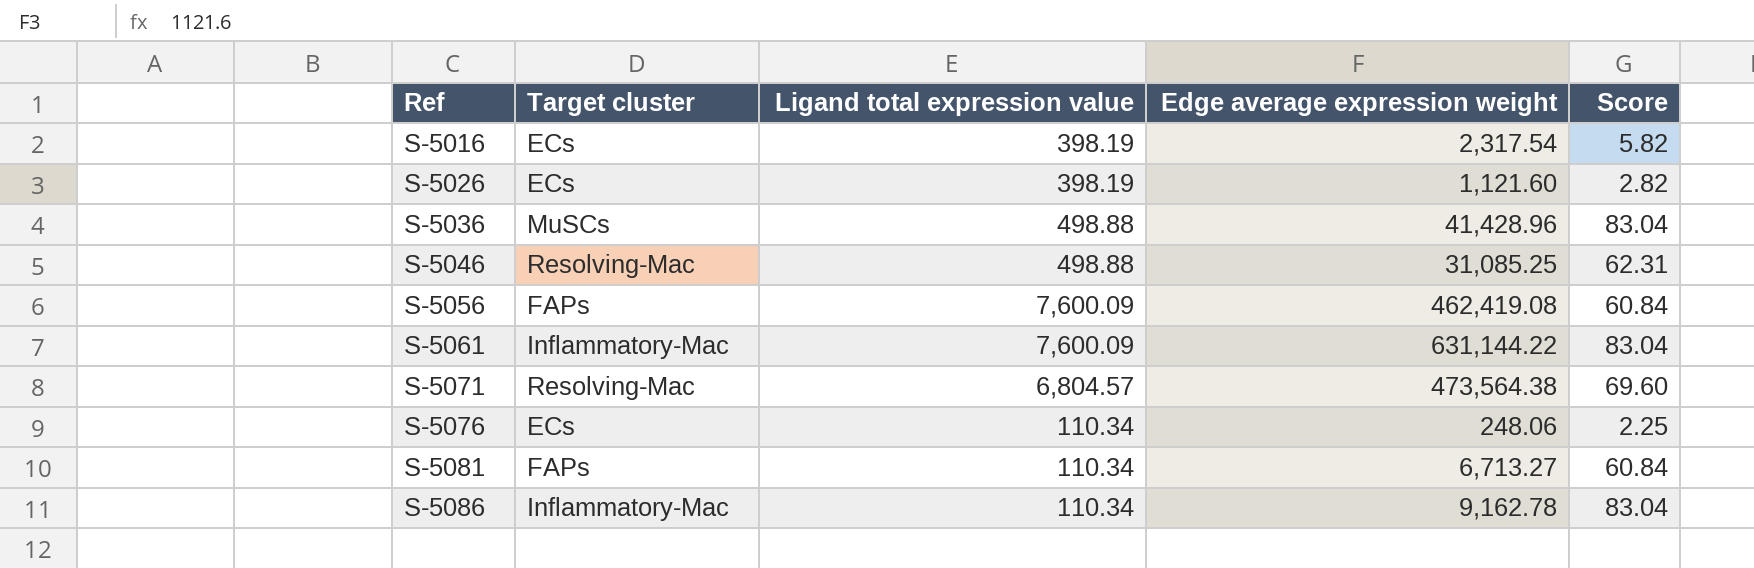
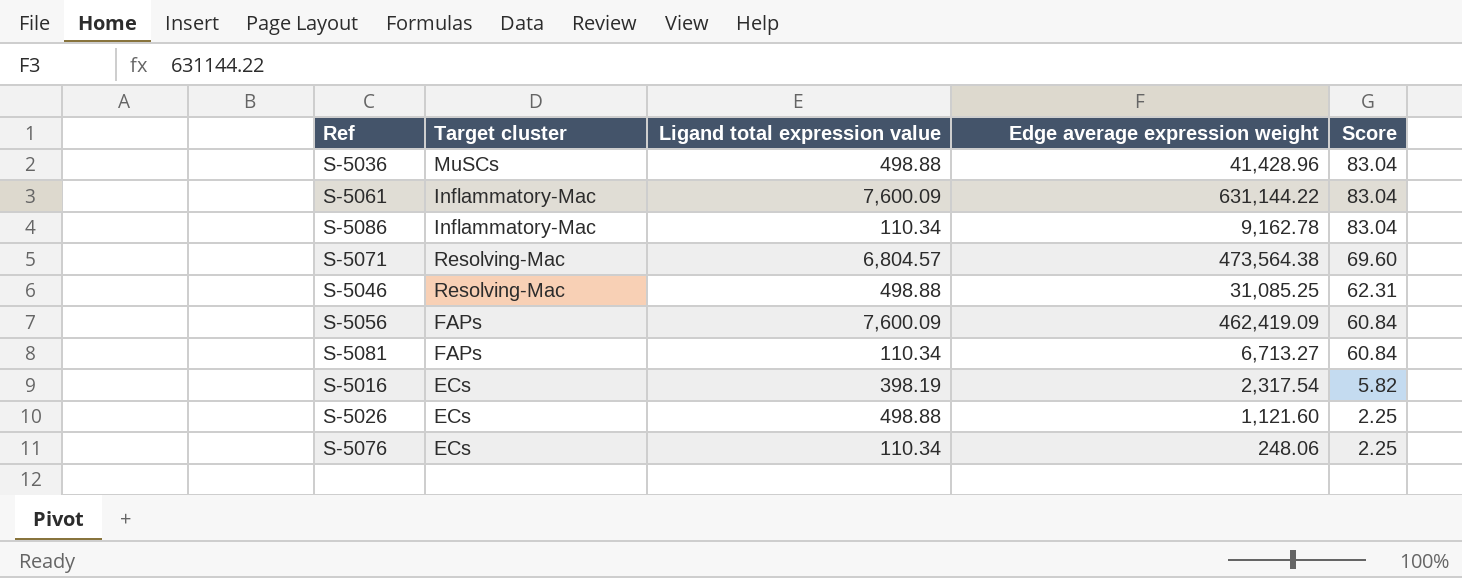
row order: Ref ascending -> Score descending
S-5056 | Edge average expression weight: 462,419.08 -> 462,419.09
S-5026 | Ligand total expression value: 398.19 -> 498.88
S-5026 | Score: 2.82 -> 2.25

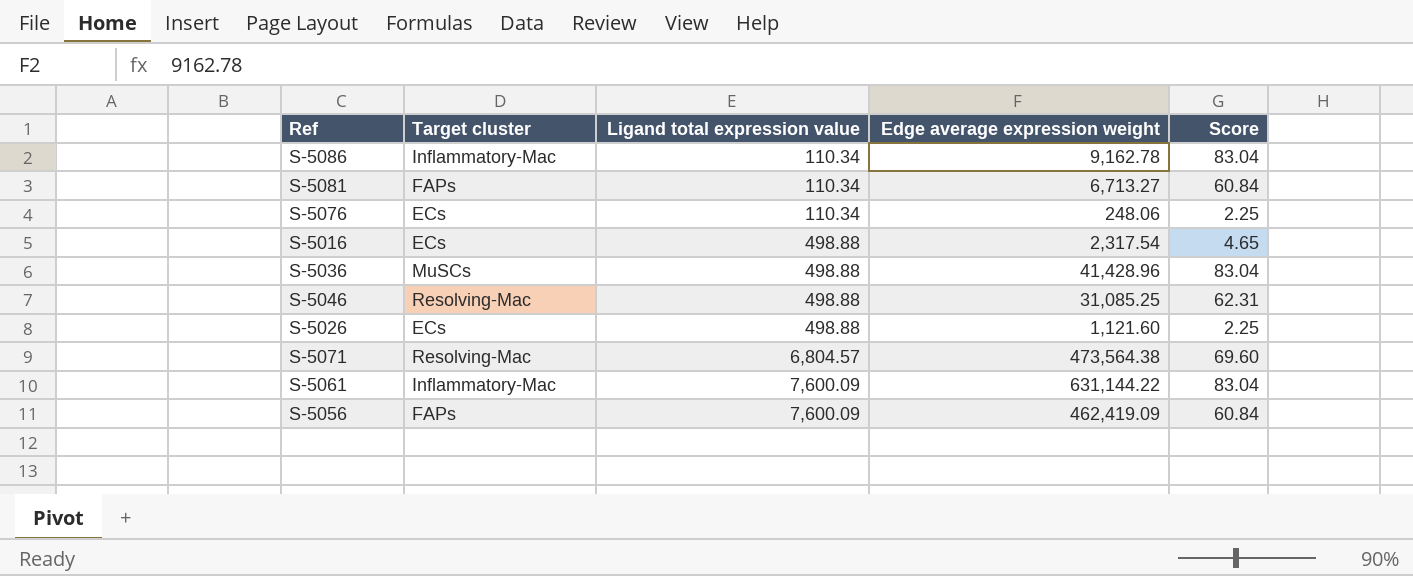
row order: Score descending -> Ligand total expression value ascending
S-5016 | Ligand total expression value: 398.19 -> 498.88
S-5016 | Score: 5.82 -> 4.65

